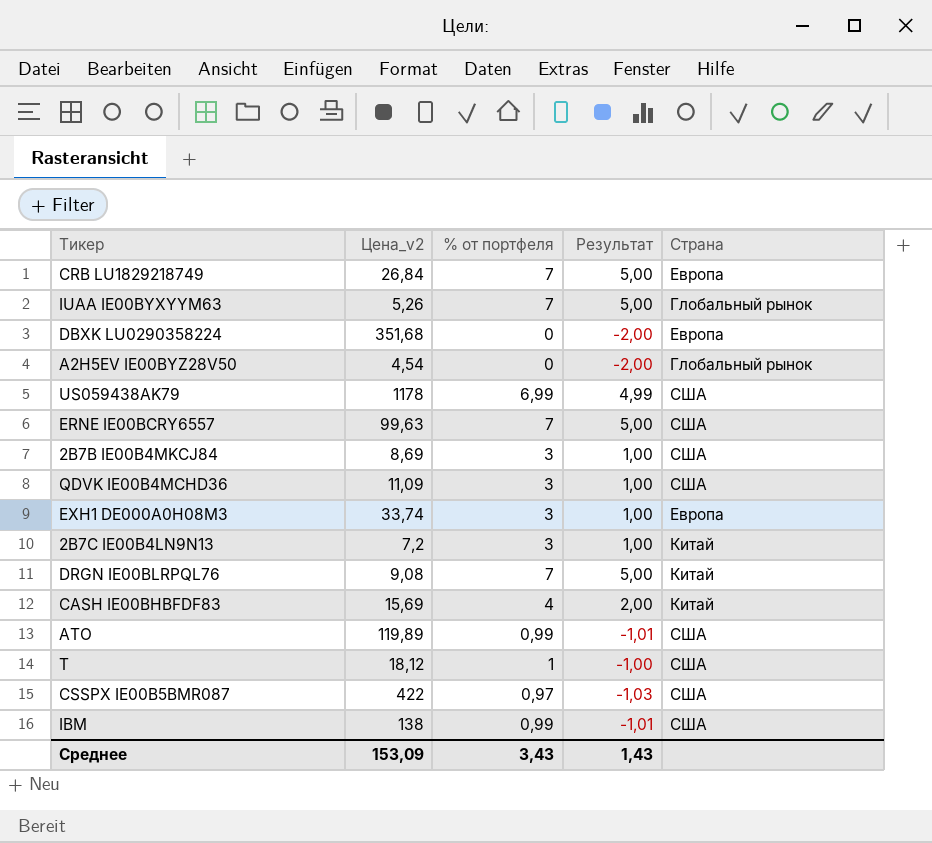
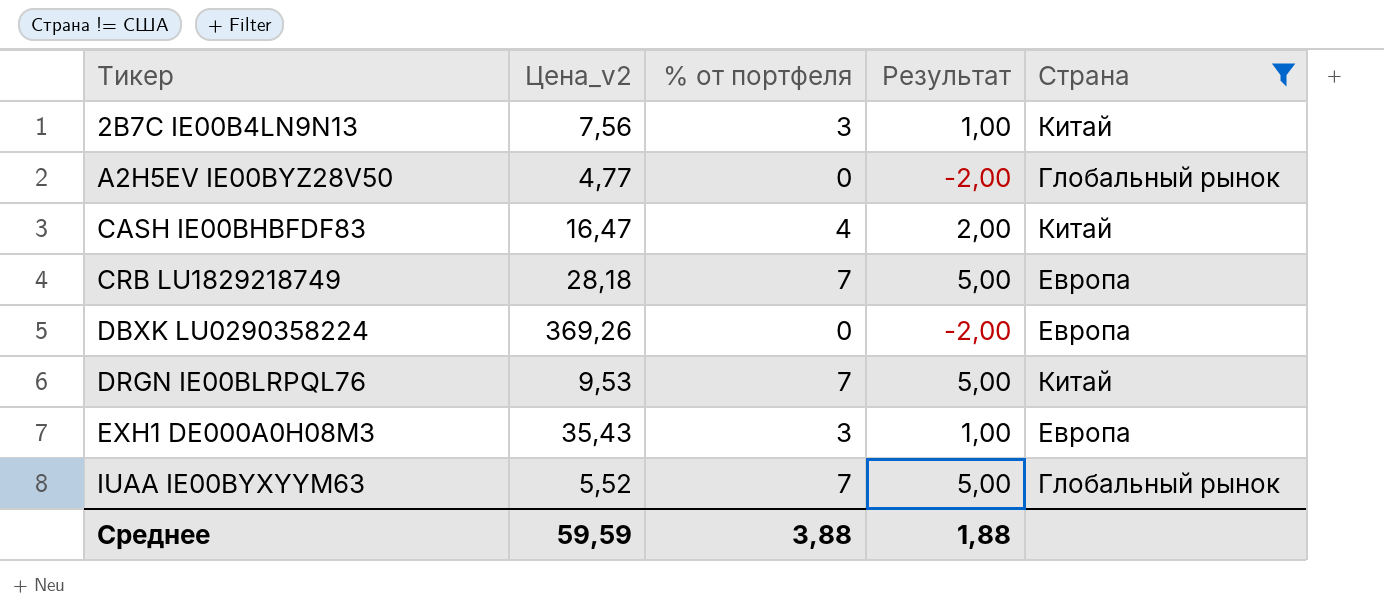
filter: none -> Страна != США
row order: none -> Тикер ascending
2B7C IE00B4LN9N13 | Цена_v2: 7,2 -> 7,56
A2H5EV IE00BYZ28V50 | Цена_v2: 4,54 -> 4,77
CASH IE00BHBFDF83 | Цена_v2: 15,69 -> 16,47
CRB LU1829218749 | Цена_v2: 26,84 -> 28,18
DBXK LU0290358224 | Цена_v2: 351,68 -> 369,26
DRGN IE00BLRPQL76 | Цена_v2: 9,08 -> 9,53
EXH1 DE000A0H08M3 | Цена_v2: 33,74 -> 35,43
IUAA IE00BYXYYM63 | Цена_v2: 5,26 -> 5,52
Среднее | Цена_v2: 153,09 -> 59,59
Среднее | % от портфеля: 3,43 -> 3,88
Среднее | Результат: 1,43 -> 1,88

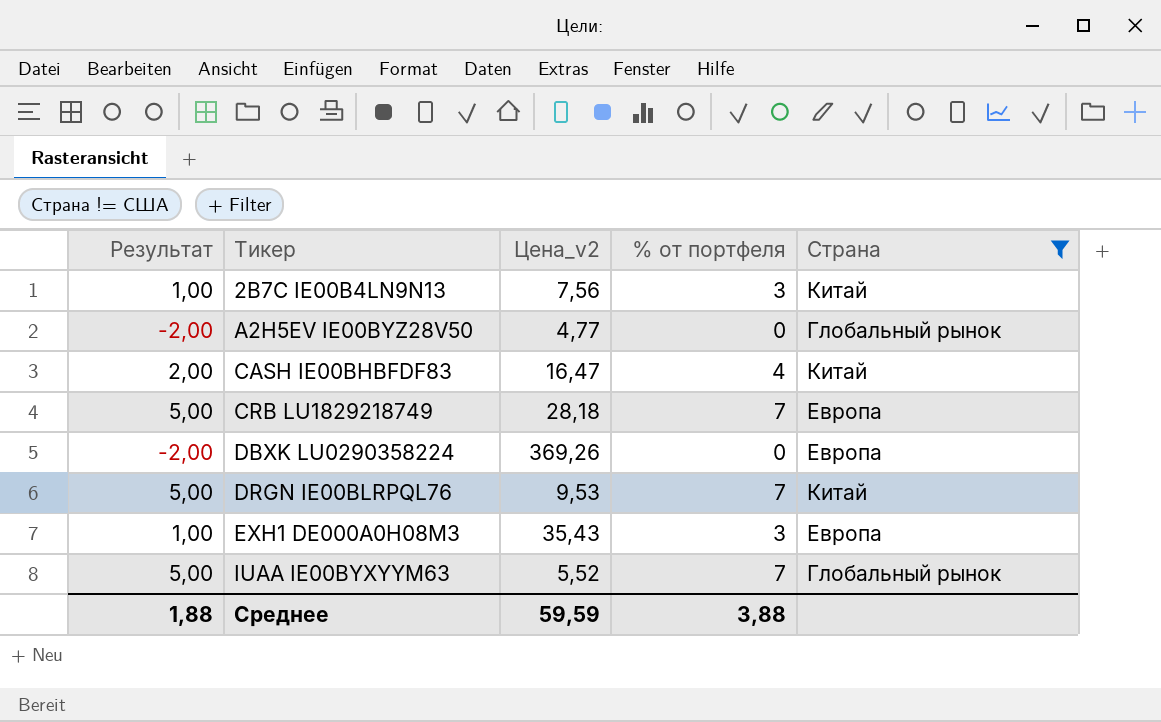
column Результат | position: 4 -> 1

